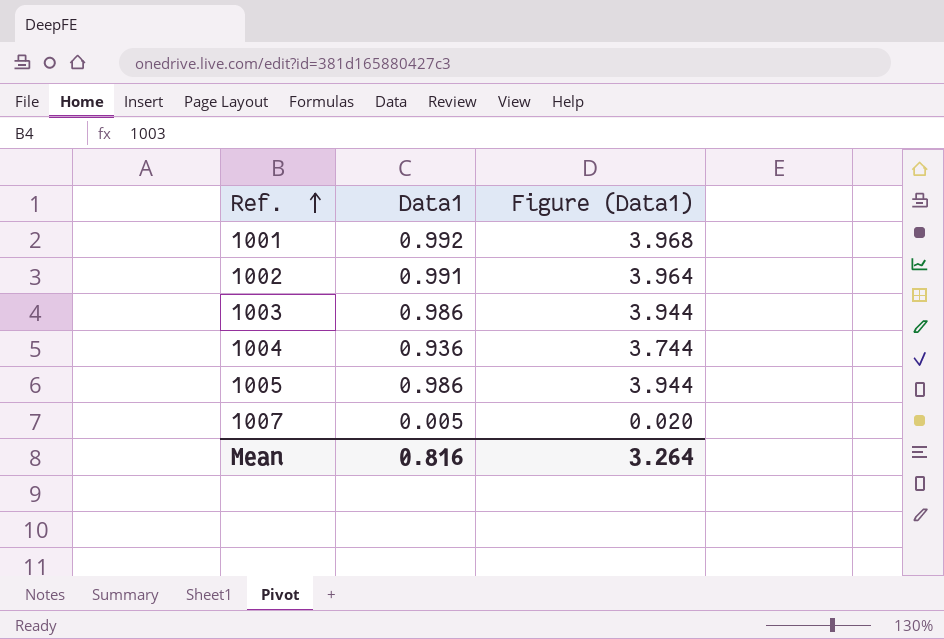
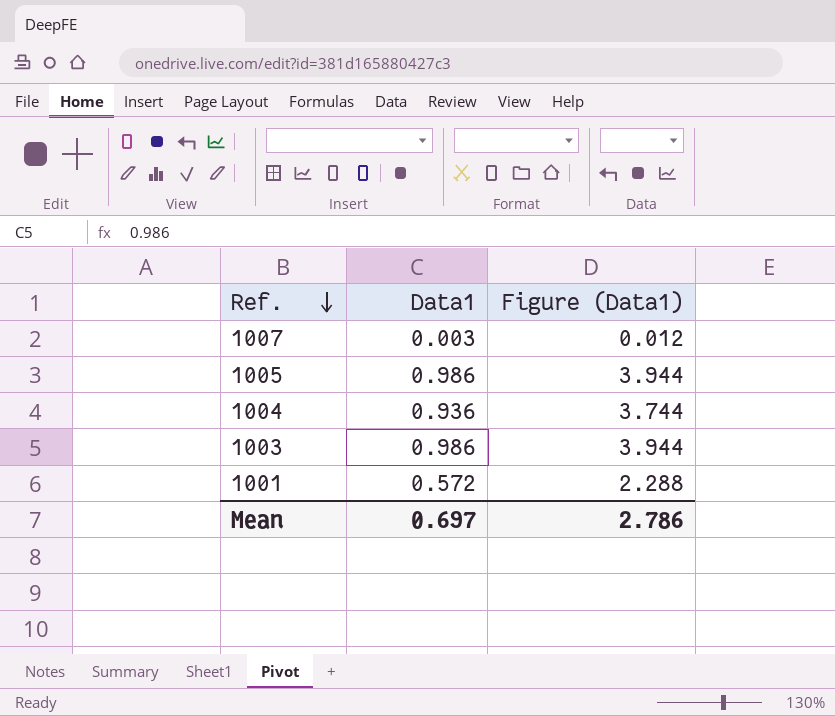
row order: Ref. ascending -> Ref. descending
row 1002: 0.991 | 3.964 -> none
1007 | Data1: 0.005 -> 0.003
1007 | Figure (Data1): 0.020 -> 0.012
1001 | Data1: 0.992 -> 0.572
1001 | Figure (Data1): 3.968 -> 2.288
Mean | Data1: 0.816 -> 0.697
Mean | Figure (Data1): 3.264 -> 2.786

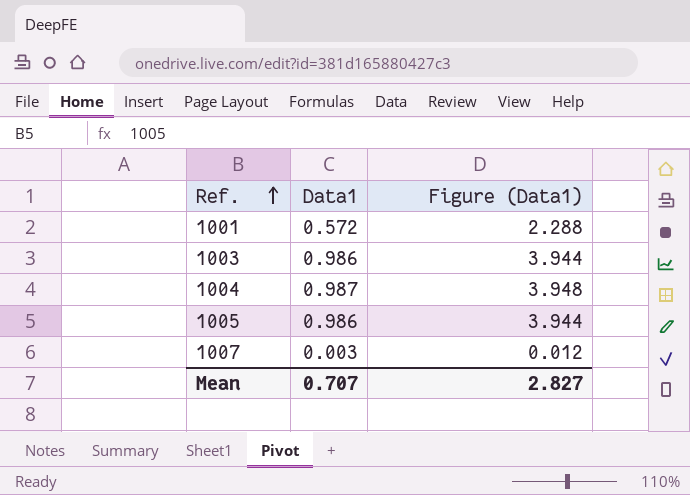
row order: Ref. descending -> Ref. ascending
1004 | Data1: 0.936 -> 0.987
1004 | Figure (Data1): 3.744 -> 3.948
Mean | Data1: 0.697 -> 0.707
Mean | Figure (Data1): 2.786 -> 2.827

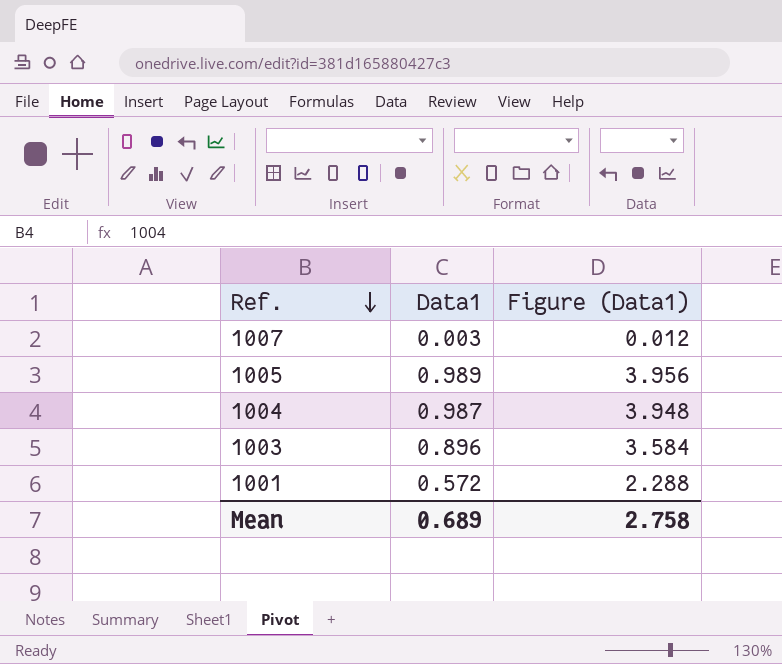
row order: Ref. ascending -> Ref. descending
1005 | Data1: 0.986 -> 0.989
1005 | Figure (Data1): 3.944 -> 3.956
1003 | Data1: 0.986 -> 0.896
1003 | Figure (Data1): 3.944 -> 3.584
Mean | Data1: 0.707 -> 0.689
Mean | Figure (Data1): 2.827 -> 2.758

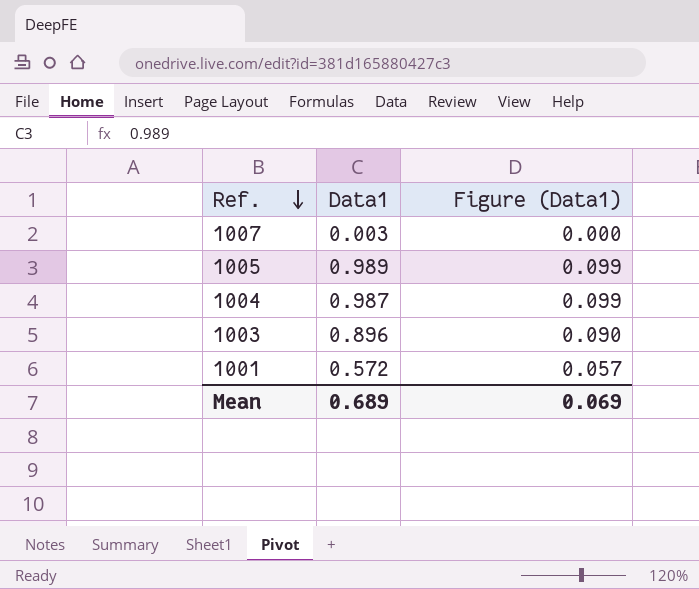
column Figure (Data1) | formula: [Data1] * 4 -> [Data1] * 0.1
Mean | Figure (Data1): 2.758 -> 0.069

